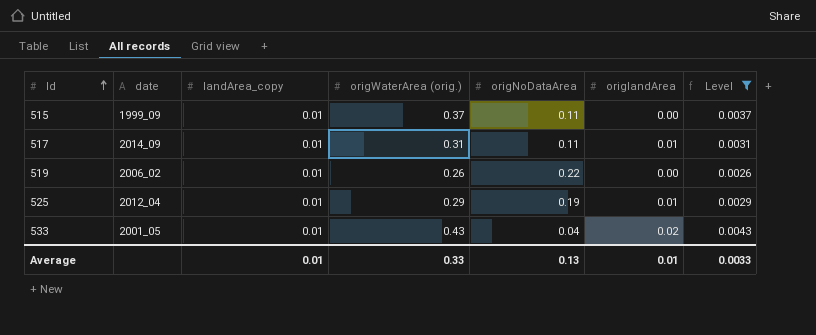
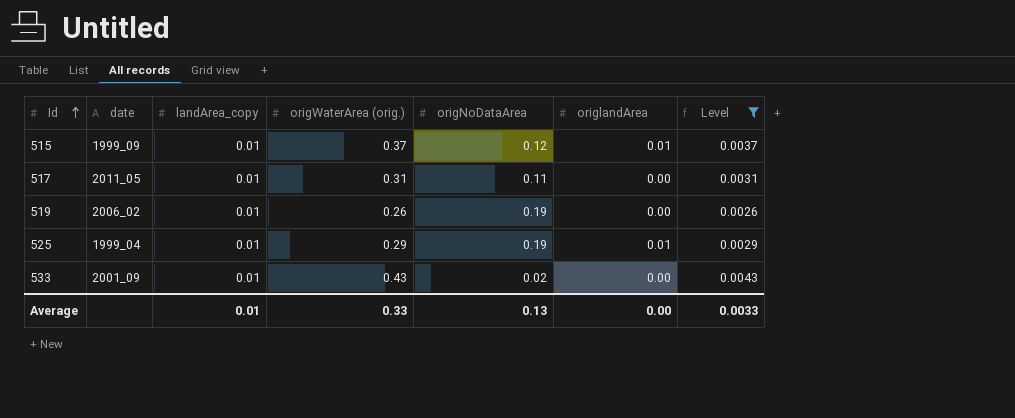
515 | origNoDataArea: 0.11 -> 0.12
515 | origlandArea: 0.00 -> 0.01
517 | date: 2014_09 -> 2011_05
517 | origlandArea: 0.01 -> 0.00
519 | origNoDataArea: 0.22 -> 0.19
525 | date: 2012_04 -> 1999_04
533 | date: 2001_05 -> 2001_09
533 | origNoDataArea: 0.04 -> 0.02
533 | origlandArea: 0.02 -> 0.00
Average | origlandArea: 0.01 -> 0.00

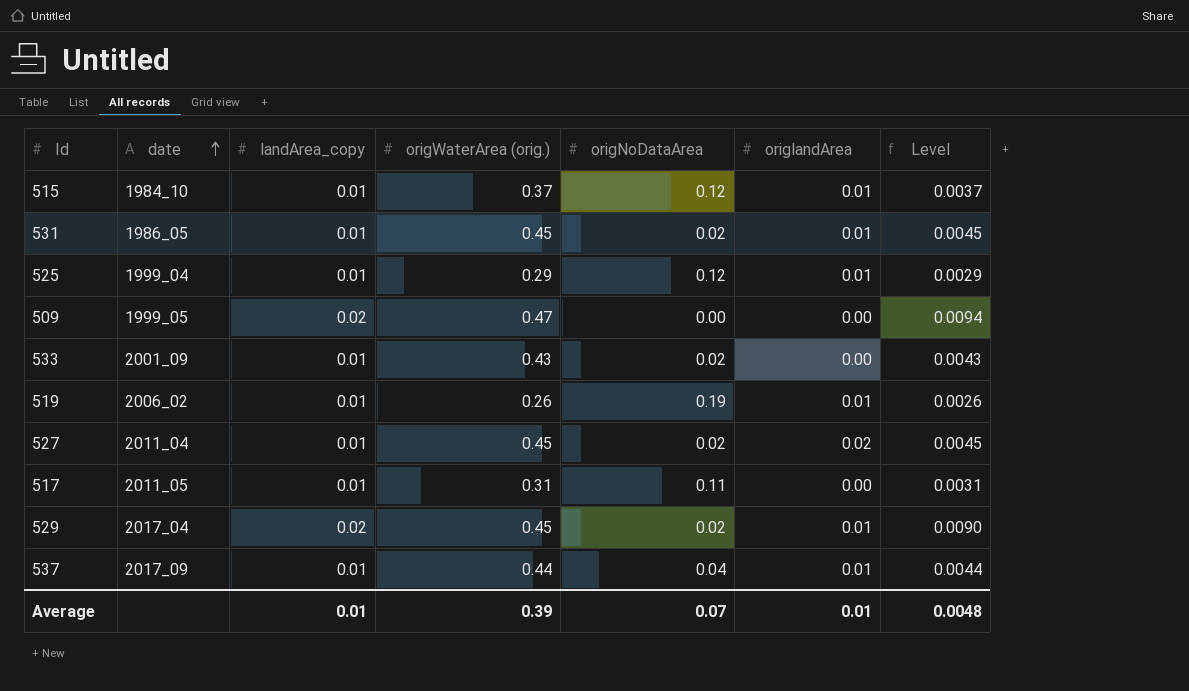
filter: Level <= 0.0043 -> none
row order: Id ascending -> date ascending
515 | date: 1999_09 -> 1984_10
525 | origNoDataArea: 0.19 -> 0.12
519 | origlandArea: 0.00 -> 0.01
Average | origWaterArea (orig.): 0.33 -> 0.39
Average | origNoDataArea: 0.13 -> 0.07
Average | origlandArea: 0.00 -> 0.01
Average | Level: 0.0033 -> 0.0048

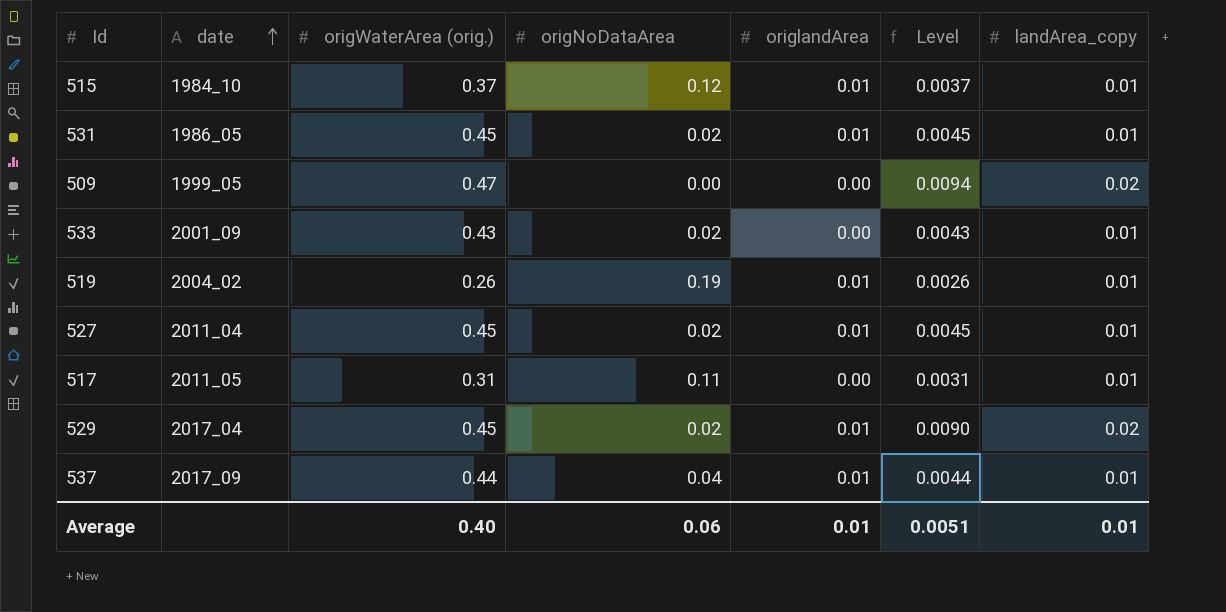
column landArea_copy | position: 3 -> 7
row 525: 1999_04 | 0.01 | 0.29 | 0.12 | 0.01 | 0.0029 -> none
519 | date: 2006_02 -> 2004_02
527 | origlandArea: 0.02 -> 0.01
Average | origWaterArea (orig.): 0.39 -> 0.40
Average | origNoDataArea: 0.07 -> 0.06
Average | Level: 0.0048 -> 0.0051

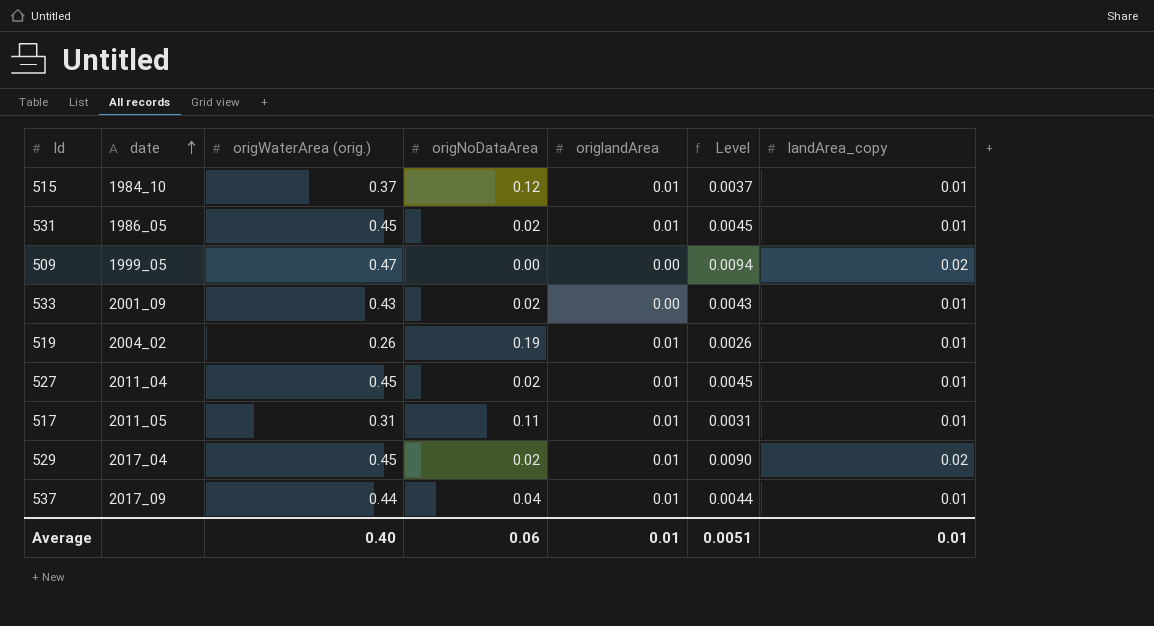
517 | origlandArea: 0.00 -> 0.01

